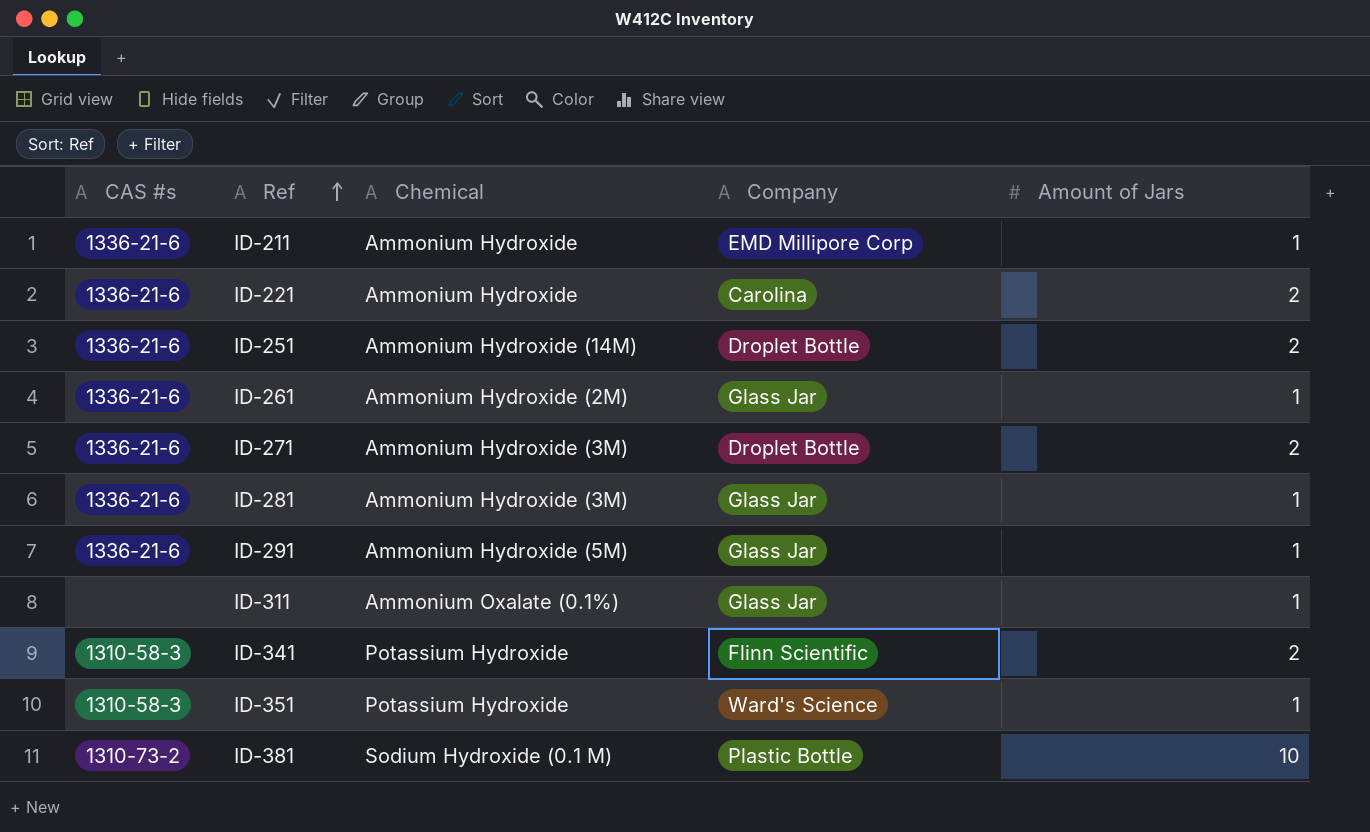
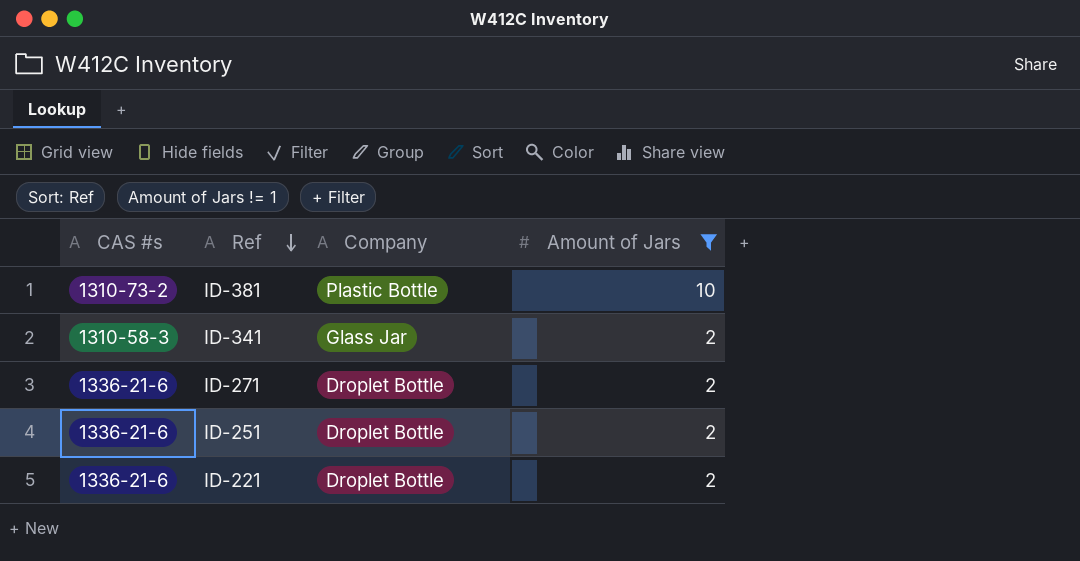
filter: none -> Amount of Jars != 1
row order: Ref ascending -> Ref descending
column Chemical | position: 3 -> none
ID-341 | Company: Flinn Scientific -> Glass Jar
ID-221 | Company: Carolina -> Droplet Bottle

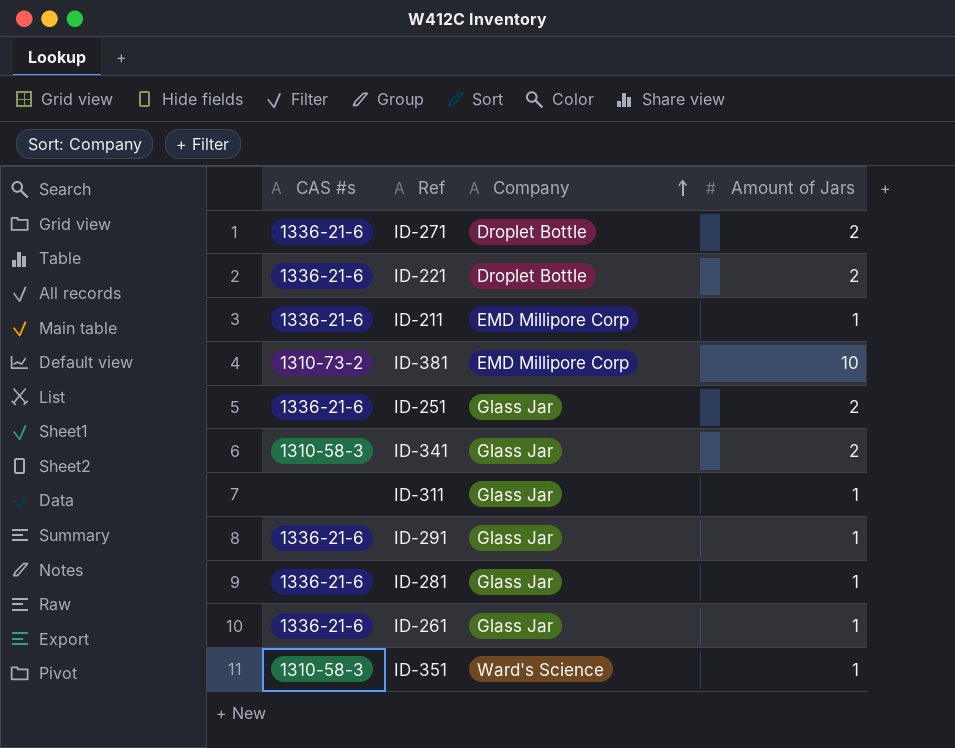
filter: Amount of Jars != 1 -> none
row order: Ref descending -> Company ascending
ID-381 | Company: Plastic Bottle -> EMD Millipore Corp
ID-251 | Company: Droplet Bottle -> Glass Jar

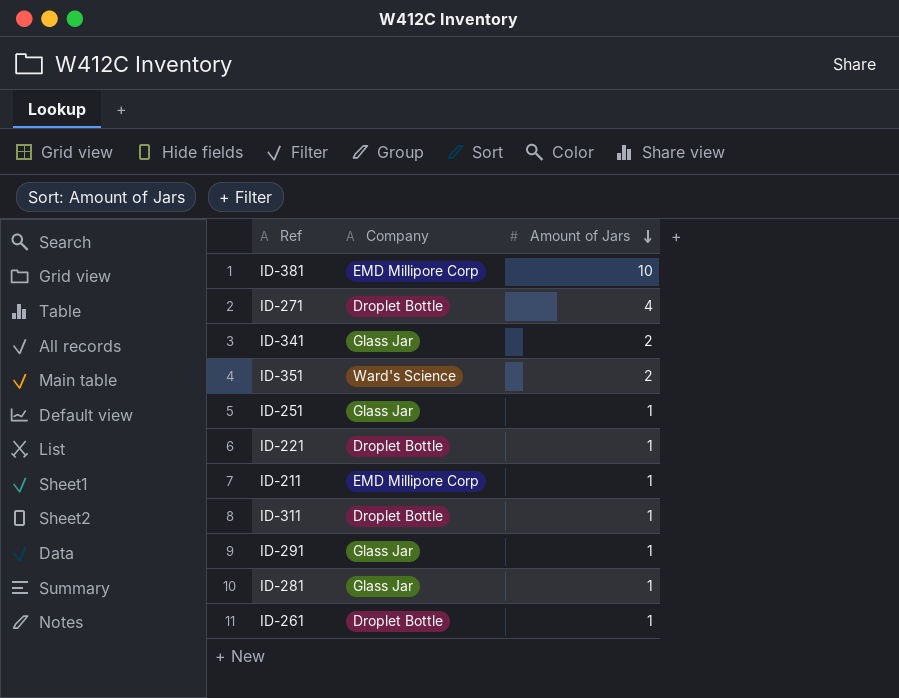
row order: Company ascending -> Amount of Jars descending
column CAS #s | position: 1 -> none
ID-271 | Amount of Jars: 2 -> 4
ID-351 | Amount of Jars: 1 -> 2
ID-251 | Amount of Jars: 2 -> 1
ID-221 | Amount of Jars: 2 -> 1
ID-311 | Company: Glass Jar -> Droplet Bottle
ID-261 | Company: Glass Jar -> Droplet Bottle

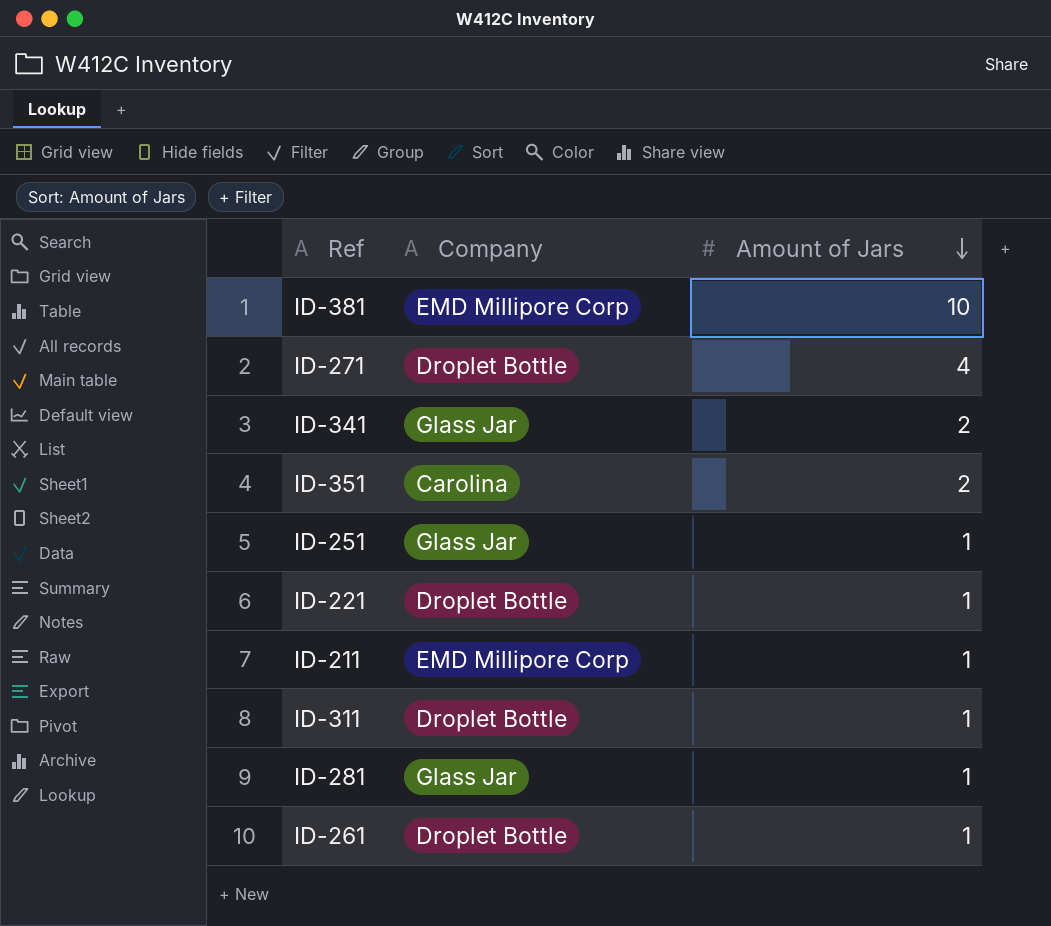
row ID-291: Glass Jar | 1 -> none
ID-351 | Company: Ward's Science -> Carolina

